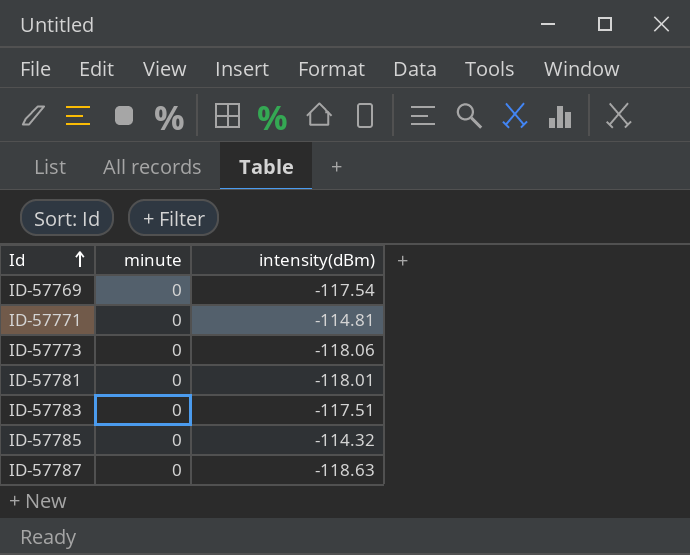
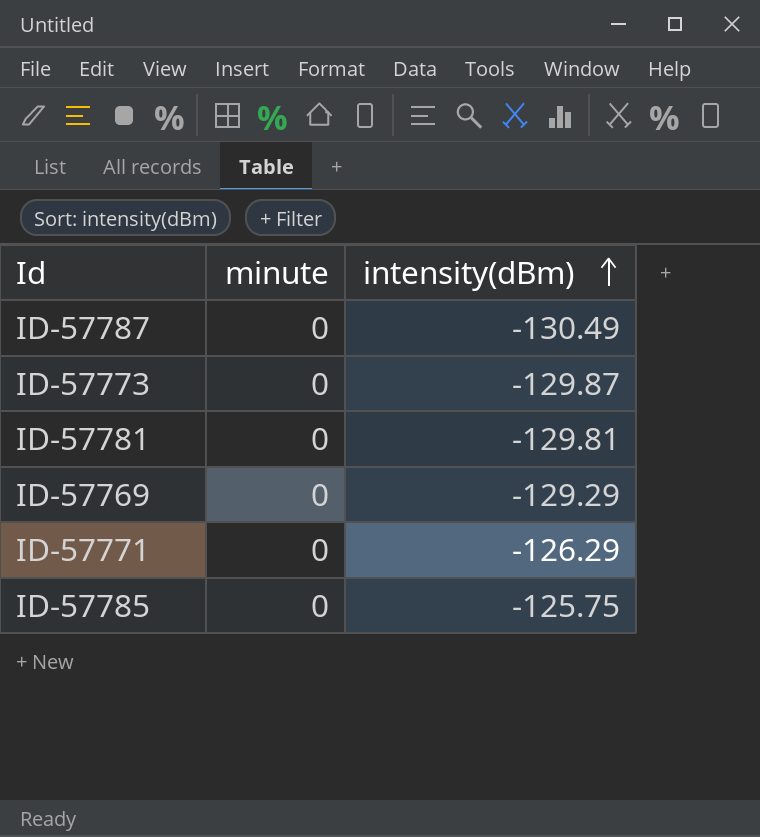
row order: Id ascending -> intensity(dBm) ascending
row ID-57783: 0 | -117.51 -> none
ID-57787 | intensity(dBm): -118.63 -> -130.49
ID-57773 | intensity(dBm): -118.06 -> -129.87
ID-57781 | intensity(dBm): -118.01 -> -129.81
ID-57769 | intensity(dBm): -117.54 -> -129.29
ID-57771 | intensity(dBm): -114.81 -> -126.29
ID-57785 | intensity(dBm): -114.32 -> -125.75

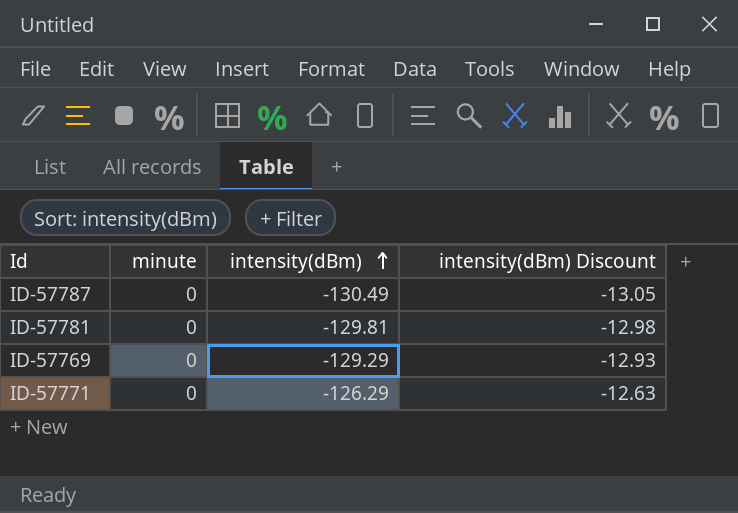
column intensity(dBm) Discount | formula: none -> [intensity(dBm)] * 0.1
row ID-57773: 0 | -129.87 -> none
row ID-57785: 0 | -125.75 -> none

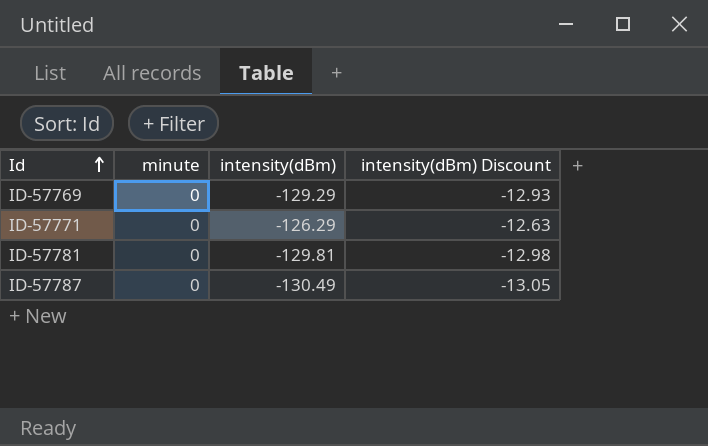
row order: intensity(dBm) ascending -> Id ascending

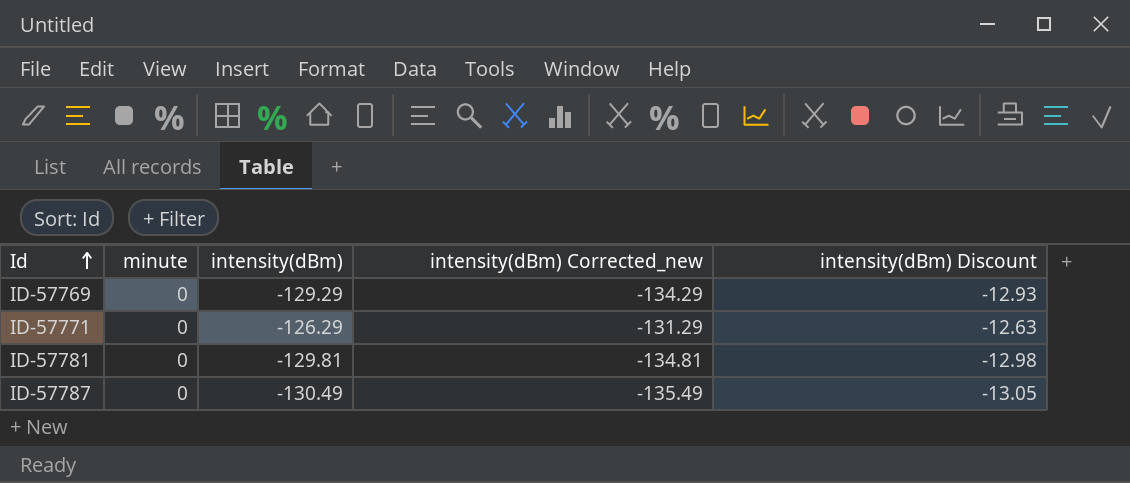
column intensity(dBm) Corrected_new | formula: none -> [intensity(dBm)] - 5

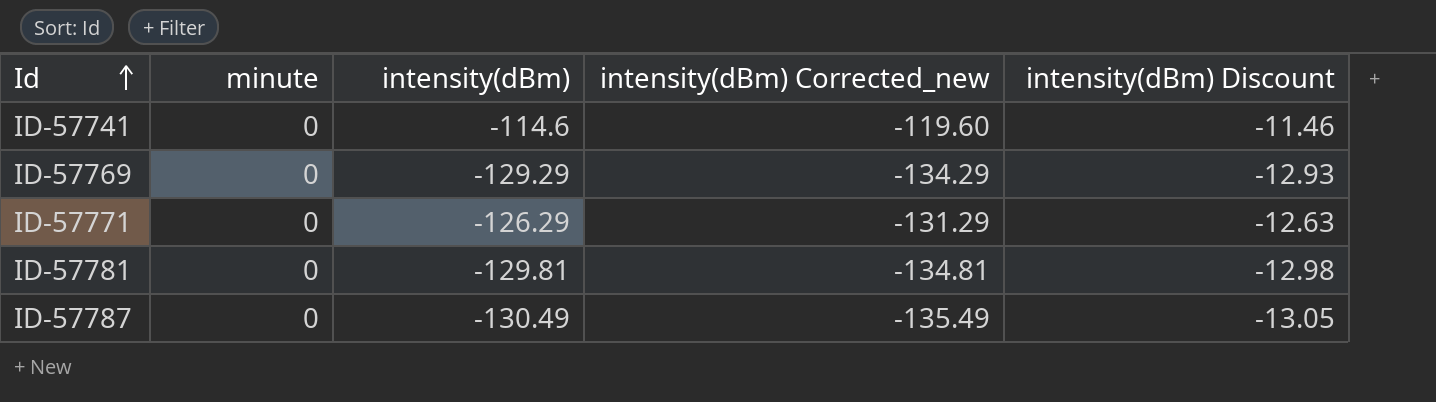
row ID-57741: none -> 0 | -114.6 | -119.60 | -11.46

